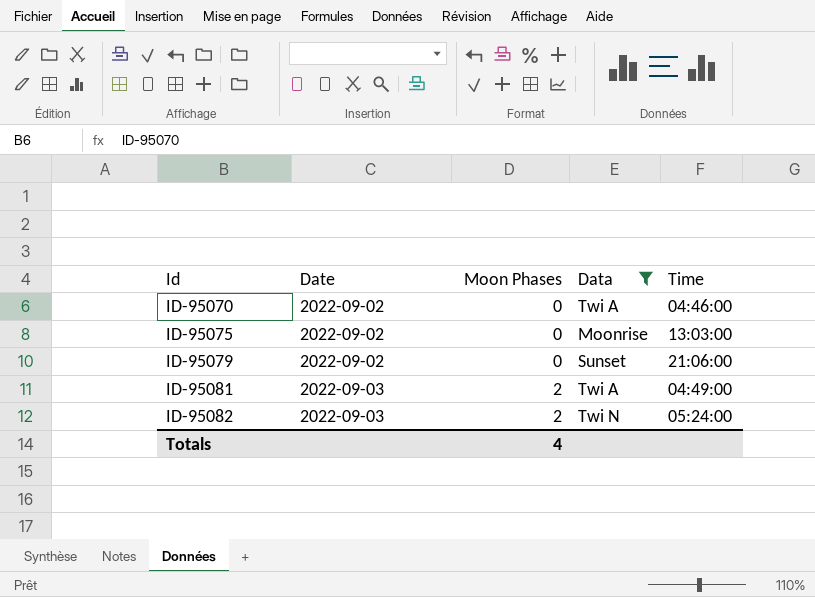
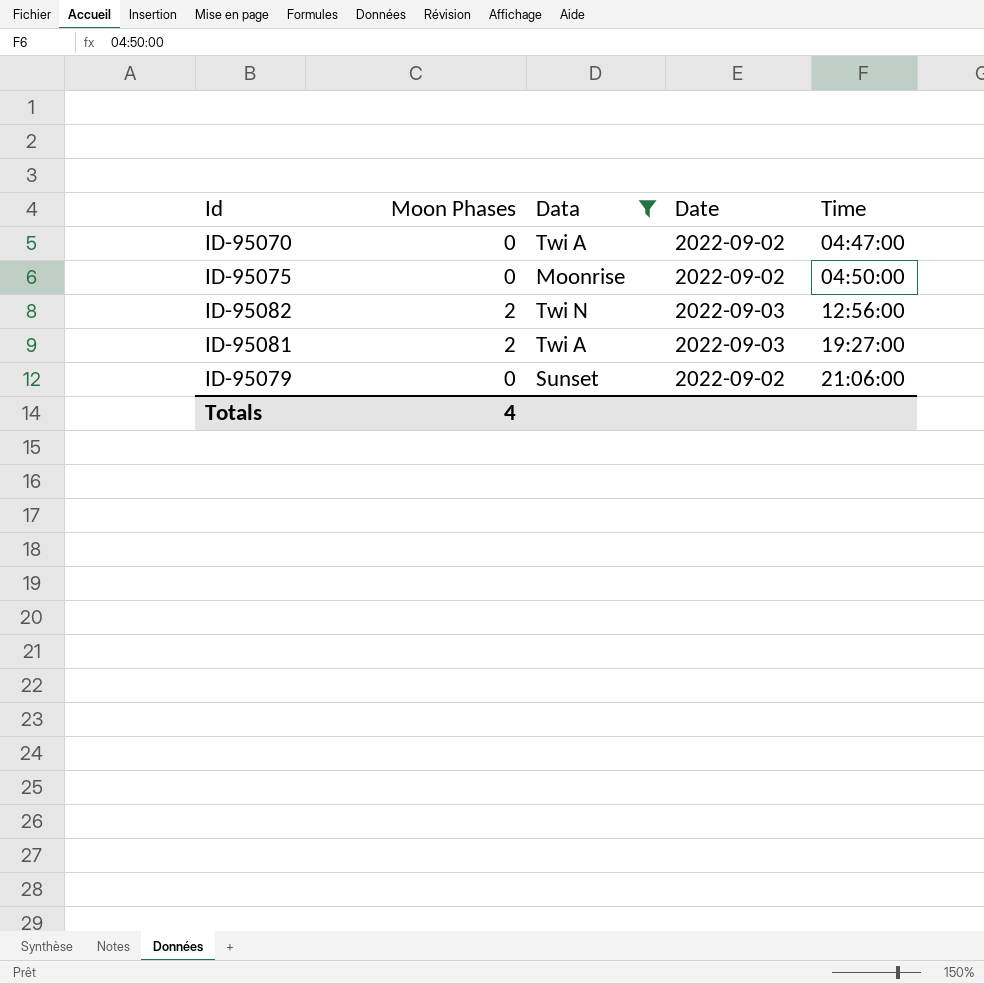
row order: Id ascending -> Time ascending
column Date | position: 2 -> 4
ID-95070 | Time: 04:46:00 -> 04:47:00
ID-95075 | Time: 13:03:00 -> 04:50:00
ID-95082 | Time: 05:24:00 -> 12:56:00
ID-95081 | Time: 04:49:00 -> 19:27:00

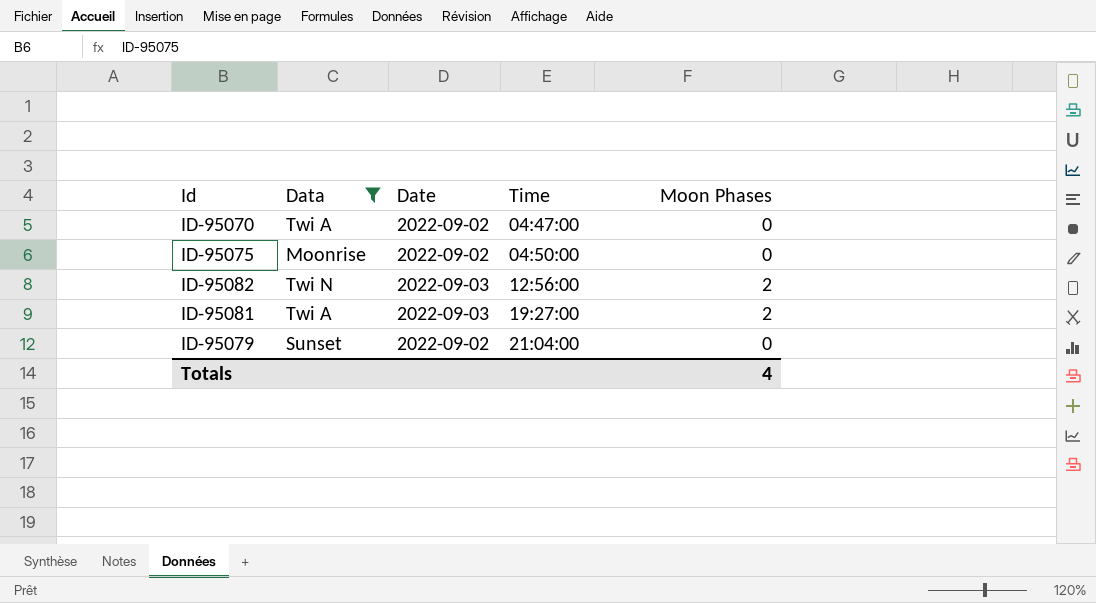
column Moon Phases | position: 2 -> 5
ID-95079 | Time: 21:06:00 -> 21:04:00

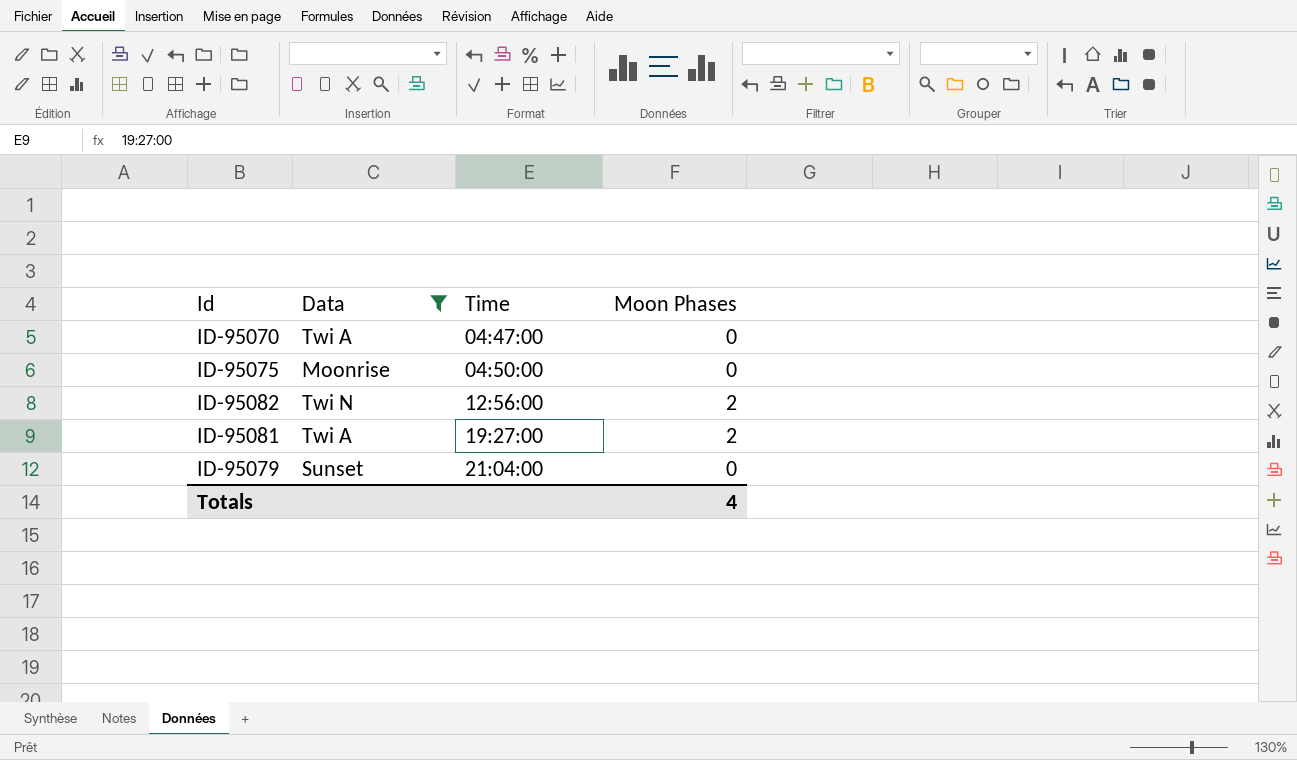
column Date | position: 3 -> none

